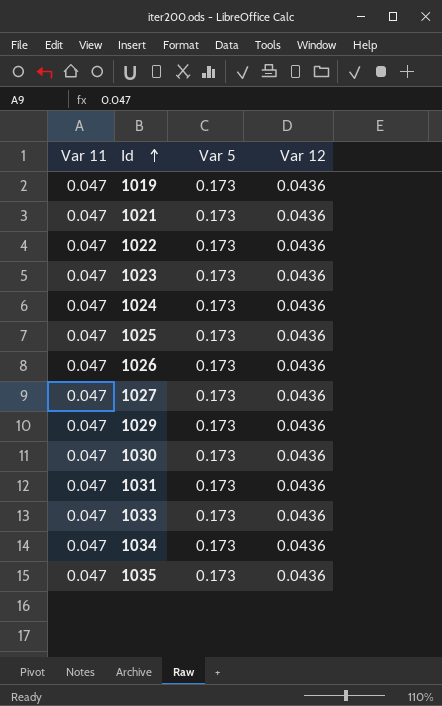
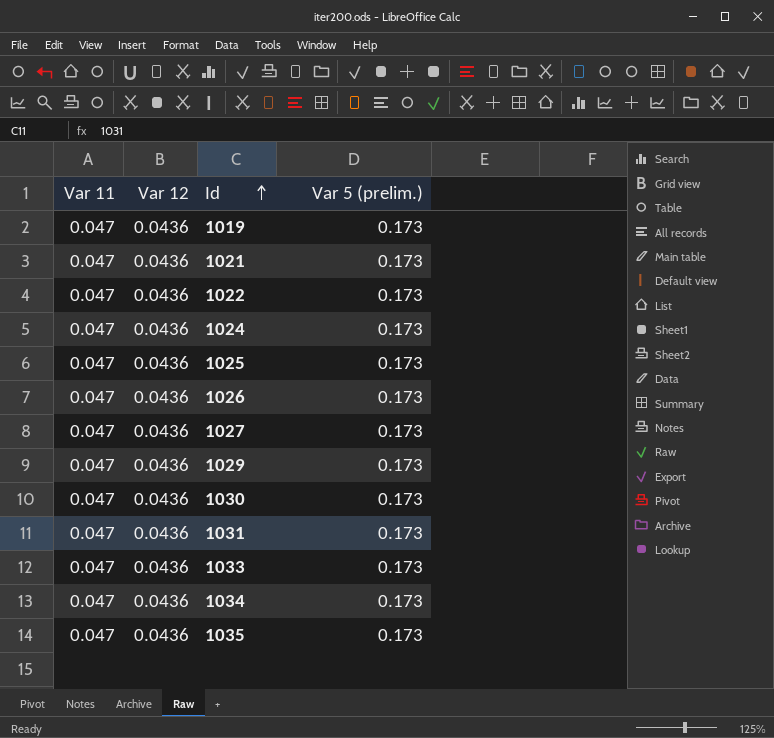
column Var 12 | position: 4 -> 2
column name: Var 5 -> Var 5 (prelim.)
row 1023: 0.047 | 0.173 | 0.0436 -> none

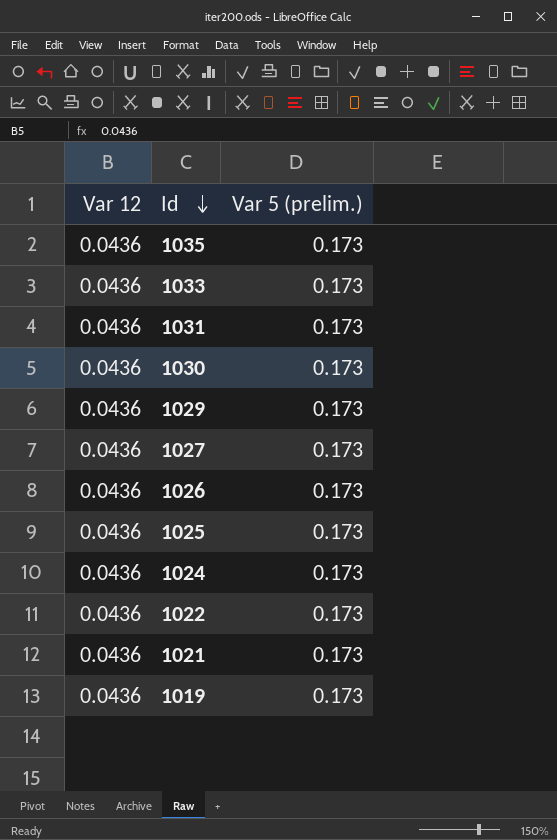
row order: Id ascending -> Id descending
column Var 11 | position: 1 -> none
row 1034: 0.047 | 0.0436 | 0.173 -> none

